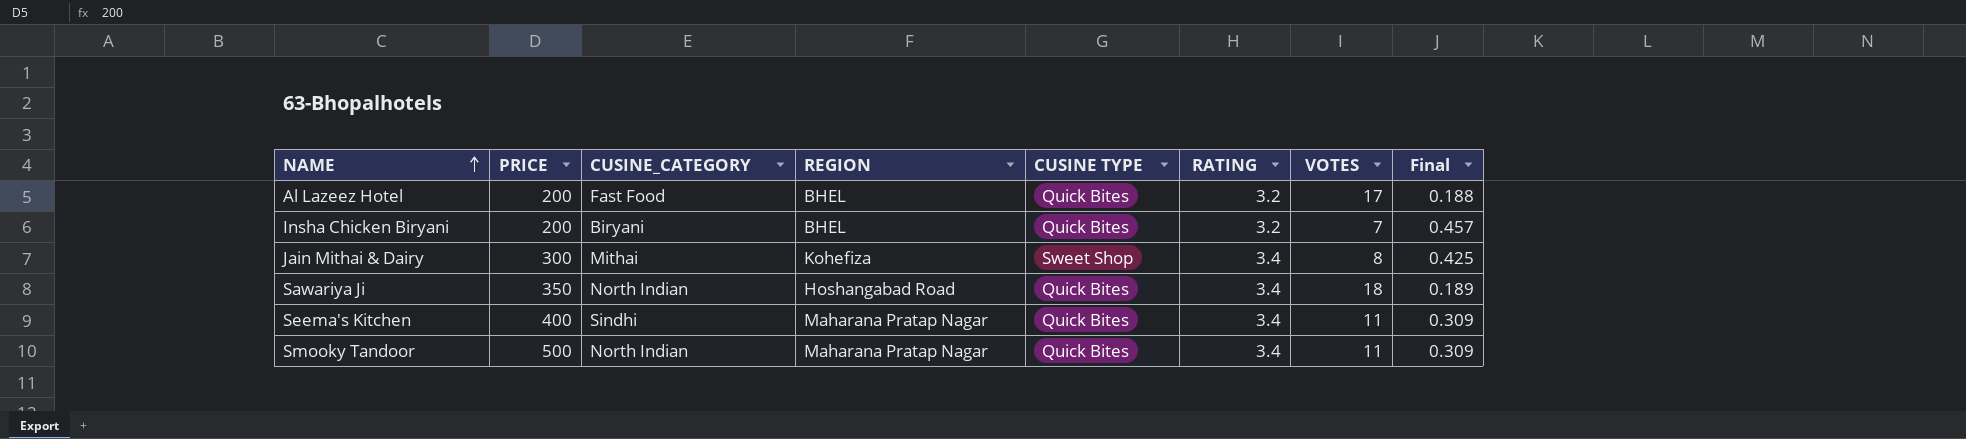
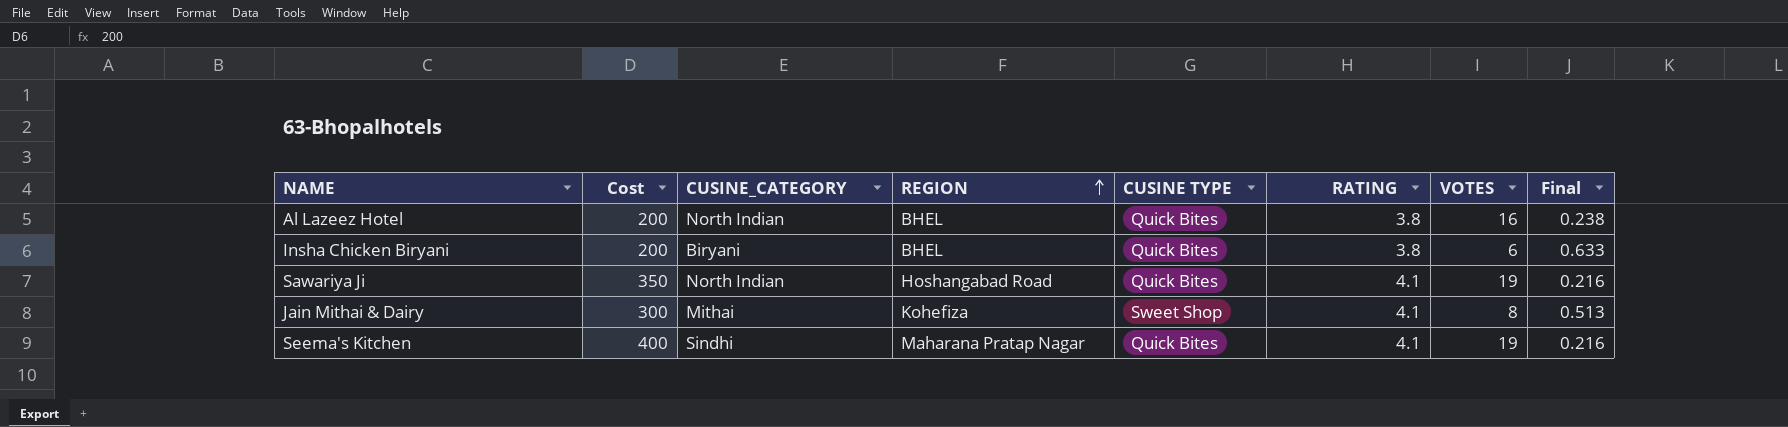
row order: NAME ascending -> REGION ascending
column name: PRICE -> Cost
row Smooky Tandoor: 500 | North Indian | Maharana Pratap Nagar | Quick Bites | 3.4 | 11 | 0.309 -> none
Al Lazeez Hotel | CUSINE_CATEGORY: Fast Food -> North Indian
Al Lazeez Hotel | RATING: 3.2 -> 3.8
Al Lazeez Hotel | VOTES: 17 -> 16
Al Lazeez Hotel | Final: 0.188 -> 0.238
Insha Chicken Biryani | RATING: 3.2 -> 3.8
Insha Chicken Biryani | VOTES: 7 -> 6
Insha Chicken Biryani | Final: 0.457 -> 0.633
Sawariya Ji | RATING: 3.4 -> 4.1
Sawariya Ji | VOTES: 18 -> 19
Sawariya Ji | Final: 0.189 -> 0.216
Jain Mithai & Dairy | RATING: 3.4 -> 4.1
Jain Mithai & Dairy | Final: 0.425 -> 0.513
Seema's Kitchen | RATING: 3.4 -> 4.1
Seema's Kitchen | VOTES: 11 -> 19
Seema's Kitchen | Final: 0.309 -> 0.216

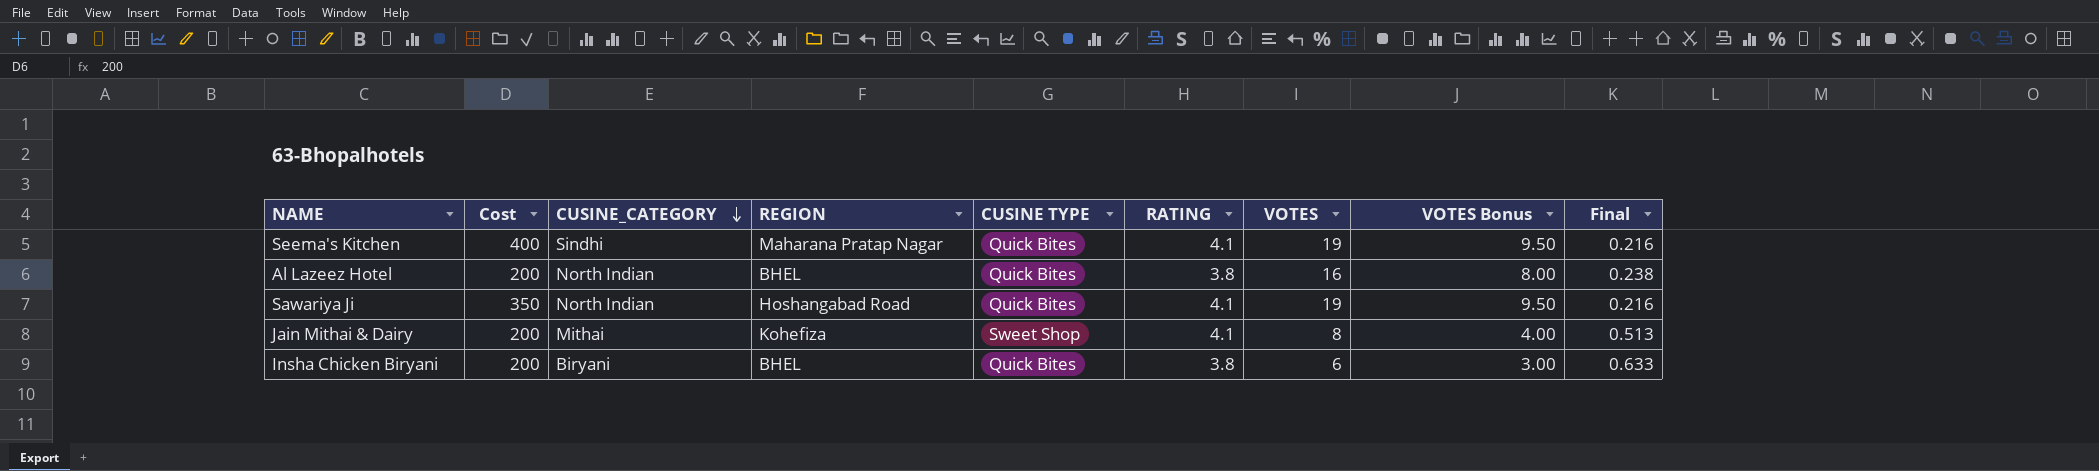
row order: REGION ascending -> CUSINE_CATEGORY descending
column VOTES Bonus | formula: none -> [VOTES] * 0.5
Jain Mithai & Dairy | Cost: 300 -> 200

